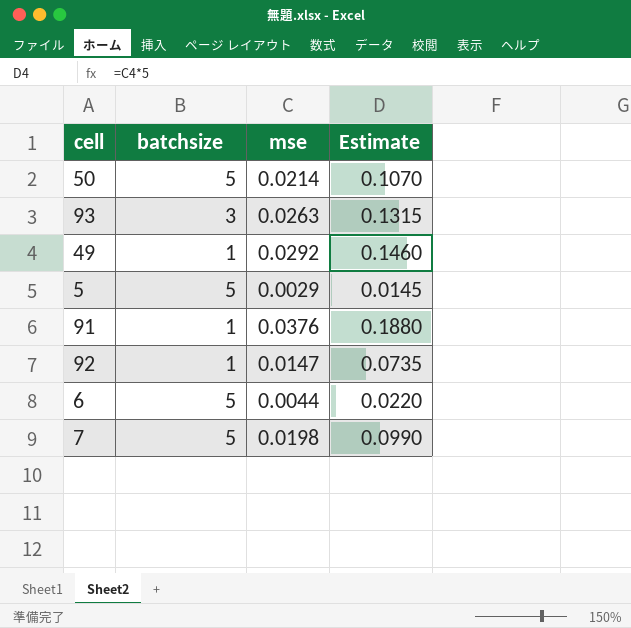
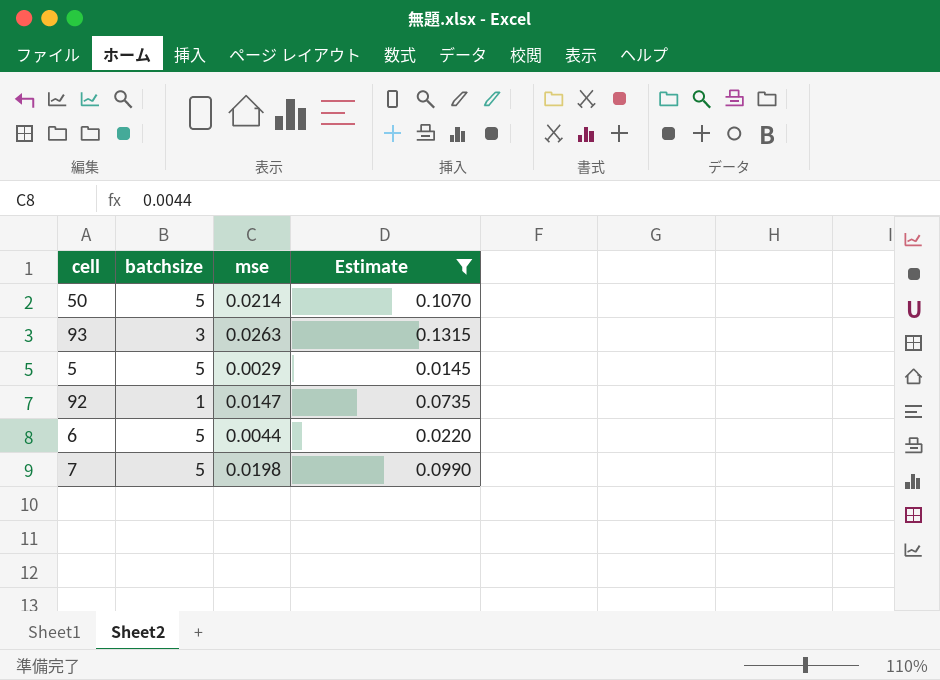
filter: none -> Estimate <= 0.1315

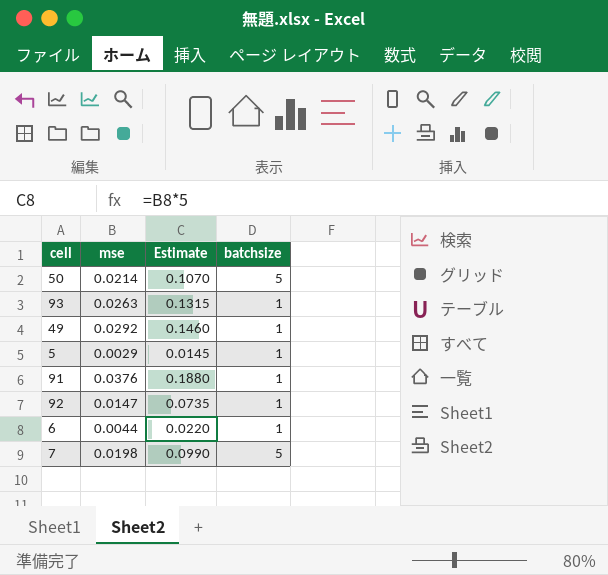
filter: Estimate <= 0.1315 -> none
column batchsize | position: 2 -> 4
93 | batchsize: 3 -> 1
5 | batchsize: 5 -> 1
6 | batchsize: 5 -> 1

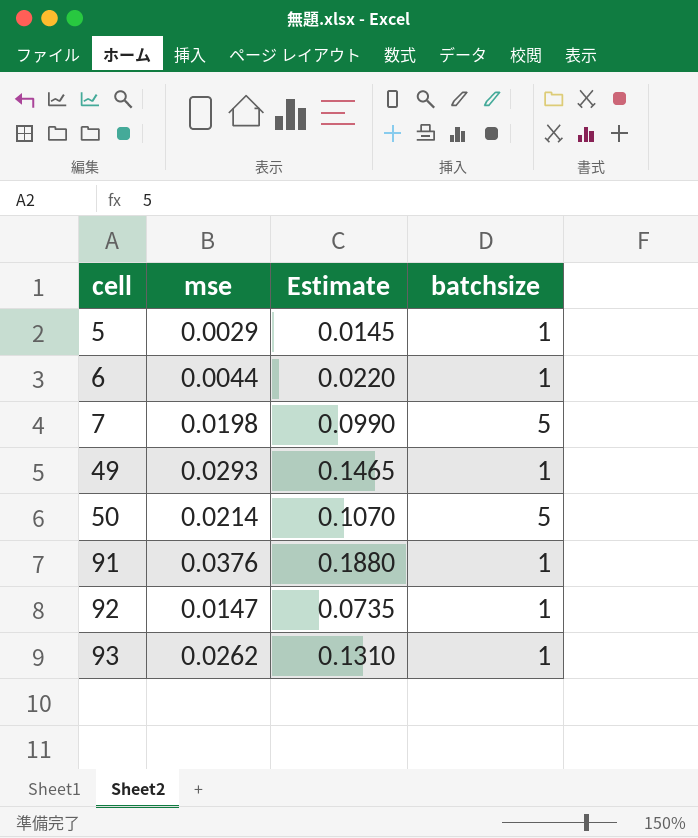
row order: none -> cell ascending
49 | mse: 0.0292 -> 0.0293
49 | Estimate: 0.1460 -> 0.1465
93 | mse: 0.0263 -> 0.0262
93 | Estimate: 0.1315 -> 0.1310

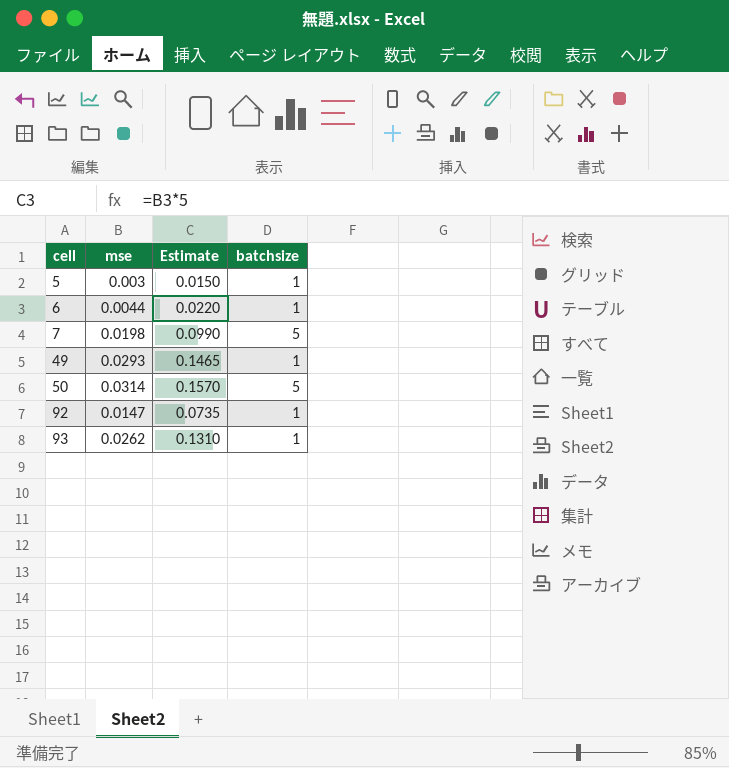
row 91: 0.0376 | 0.1880 | 1 -> none
5 | mse: 0.0029 -> 0.003
5 | Estimate: 0.0145 -> 0.0150
50 | mse: 0.0214 -> 0.0314
50 | Estimate: 0.1070 -> 0.1570

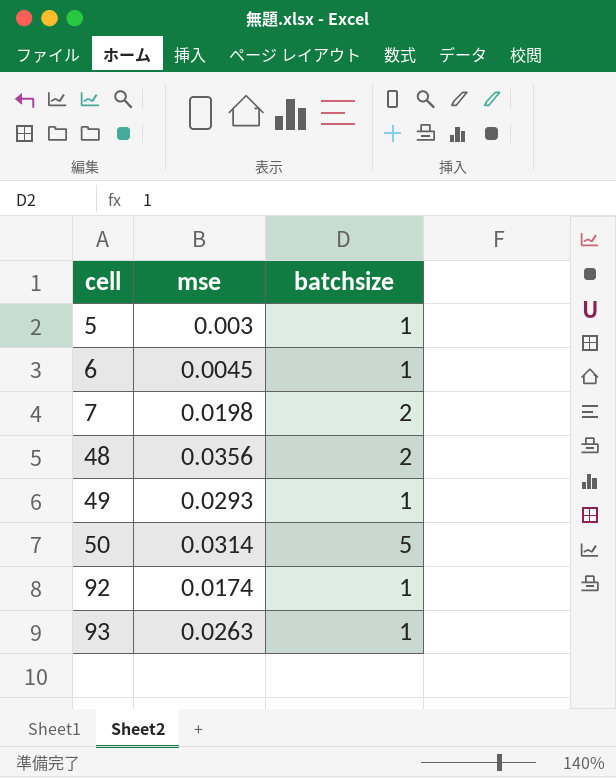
column Estimate | formula: [mse] * 5 -> none
6 | mse: 0.0044 -> 0.0045
7 | batchsize: 5 -> 2
row 48: none -> 0.0356 | 2
92 | mse: 0.0147 -> 0.0174
93 | mse: 0.0262 -> 0.0263

